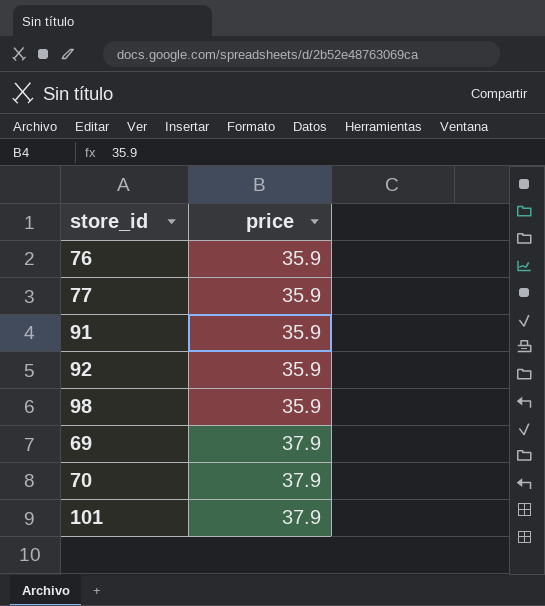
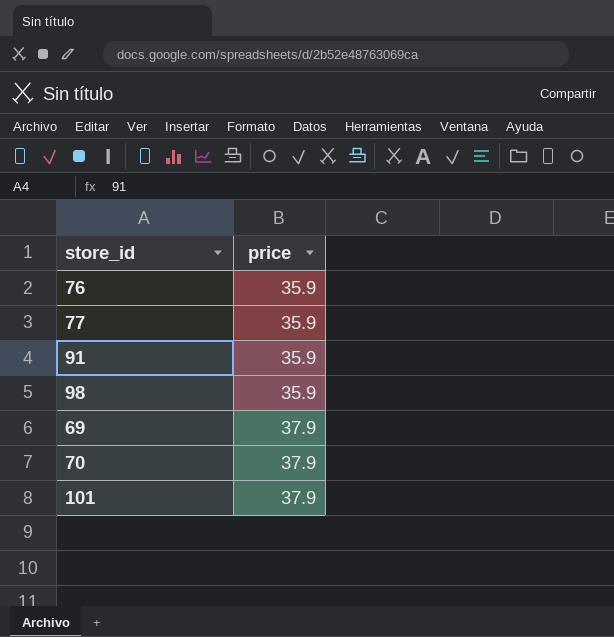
row 92: 35.9 -> none

